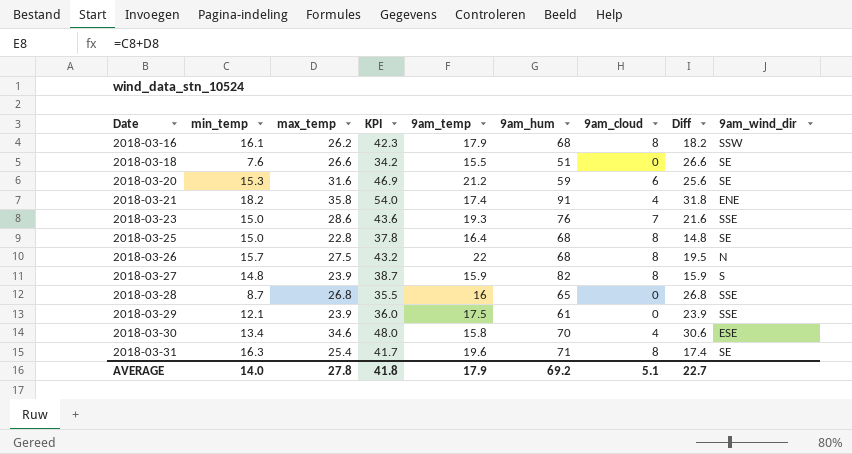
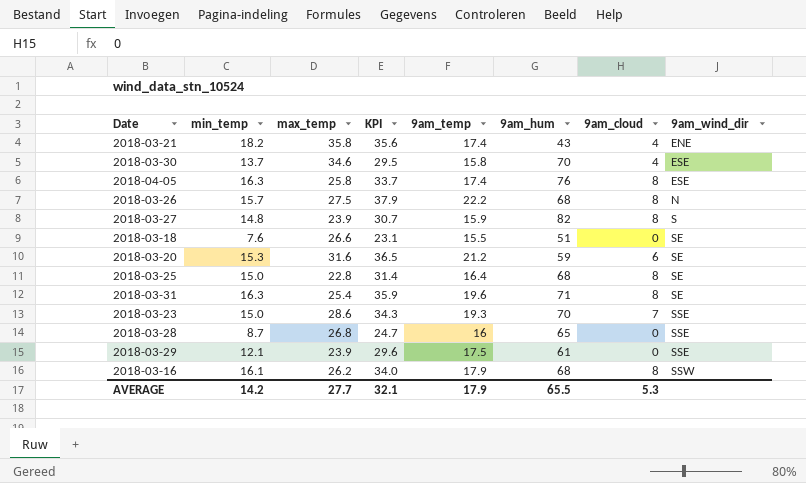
row order: Date ascending -> 9am_wind_dir ascending
column Diff | formula: [max_temp] - [9am_cloud] -> none
column KPI | formula: [min_temp] + [max_temp] -> [min_temp] + [9am_temp]
2018-03-21 | 9am_hum: 91 -> 43
2018-03-30 | min_temp: 13.4 -> 13.7
row 2018-04-05: none -> 16.3 | 25.8 | 33.7 | 17.4 | 76 | 8 | ESE
2018-03-26 | 9am_temp: 22 -> 22.2
2018-03-23 | 9am_hum: 76 -> 70
AVERAGE | min_temp: 14.0 -> 14.2
AVERAGE | max_temp: 27.8 -> 27.7
AVERAGE | KPI: 41.8 -> 32.1
AVERAGE | 9am_hum: 69.2 -> 65.5
AVERAGE | 9am_cloud: 5.1 -> 5.3

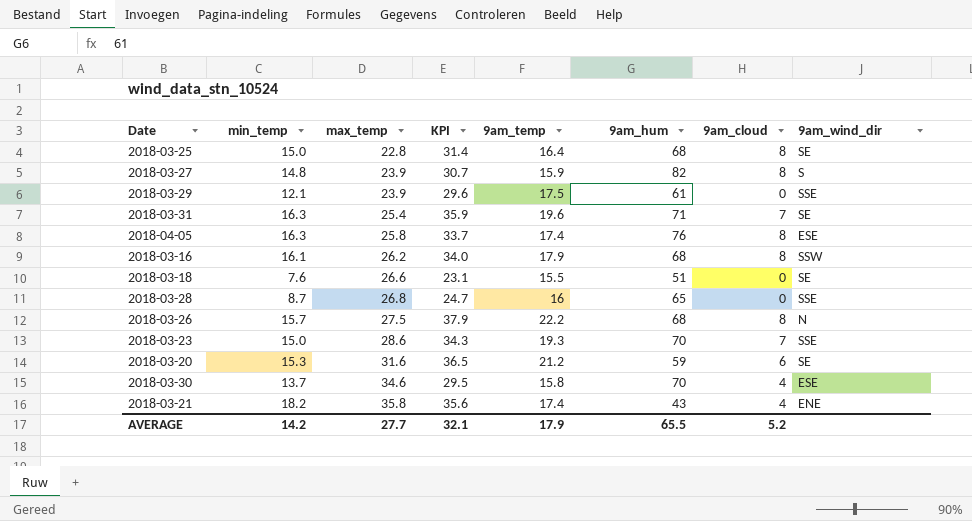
row order: 9am_wind_dir ascending -> max_temp ascending
2018-03-31 | 9am_cloud: 8 -> 7
AVERAGE | 9am_cloud: 5.3 -> 5.2

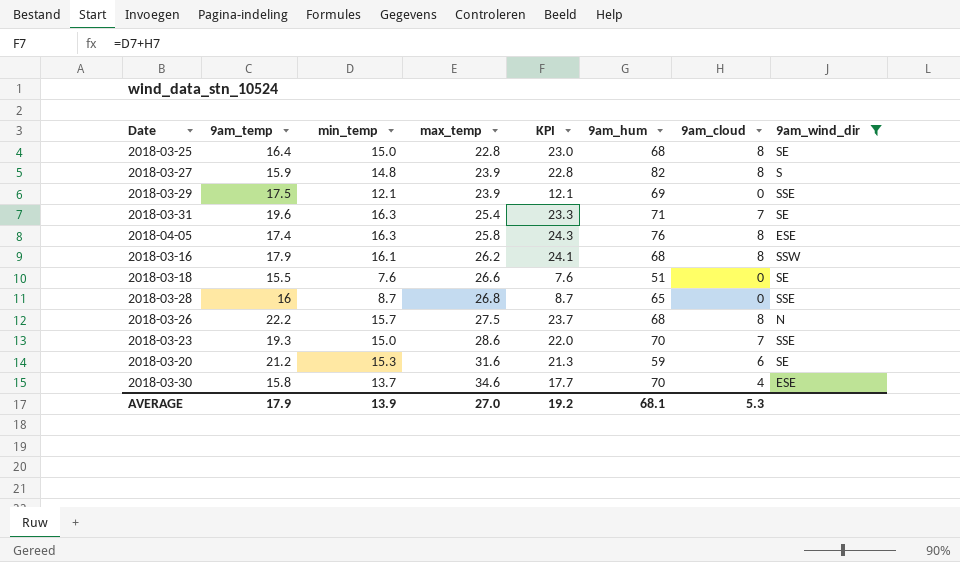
filter: none -> 9am_wind_dir != ENE
column 9am_temp | position: 5 -> 2
column KPI | formula: [min_temp] + [9am_temp] -> [min_temp] + [9am_cloud]
2018-03-29 | 9am_hum: 61 -> 69
AVERAGE | min_temp: 14.2 -> 13.9
AVERAGE | max_temp: 27.7 -> 27.0
AVERAGE | KPI: 32.1 -> 19.2
AVERAGE | 9am_hum: 65.5 -> 68.1
AVERAGE | 9am_cloud: 5.2 -> 5.3

